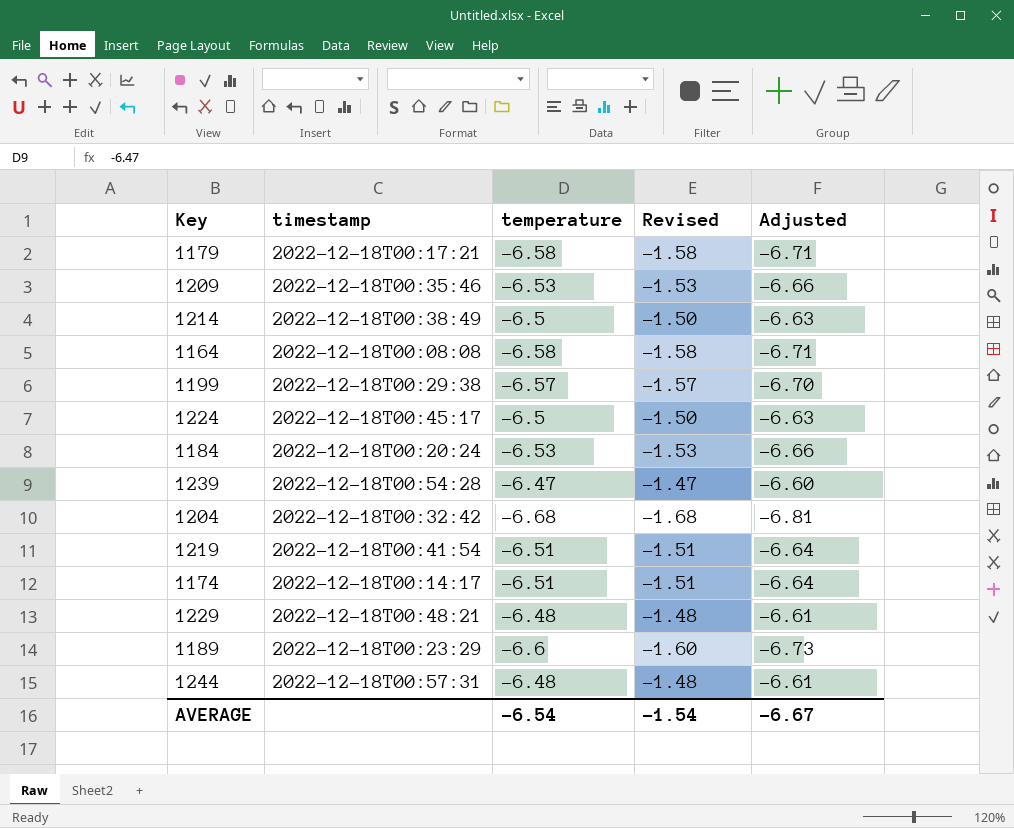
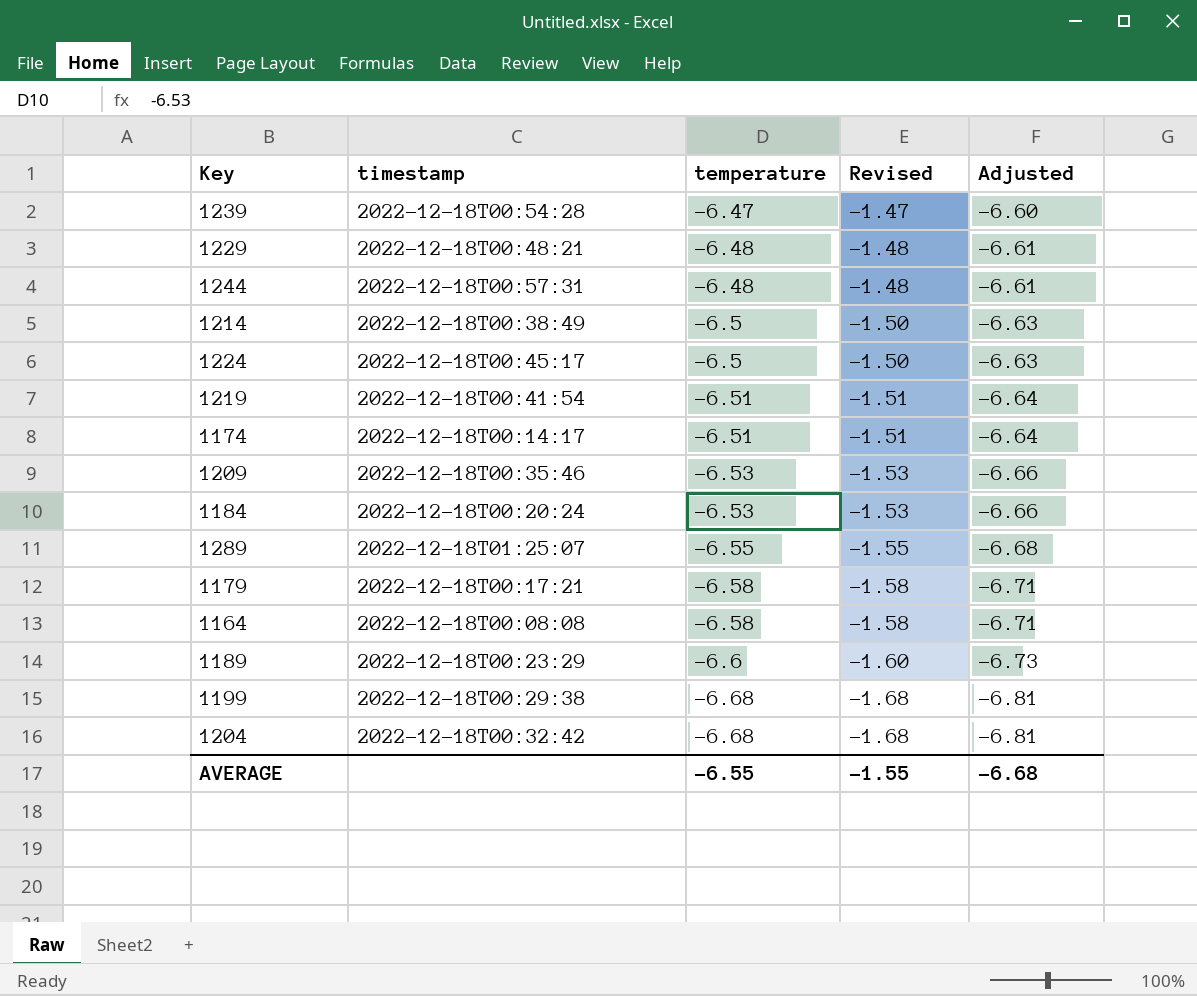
row order: none -> temperature descending
row 1289: none -> 2022-12-18T01:25:07 | -6.55 | -1.55 | -6.68
1199 | temperature: -6.57 -> -6.68
1199 | Revised: -1.57 -> -1.68
1199 | Adjusted: -6.70 -> -6.81
AVERAGE | temperature: -6.54 -> -6.55
AVERAGE | Revised: -1.54 -> -1.55
AVERAGE | Adjusted: -6.67 -> -6.68

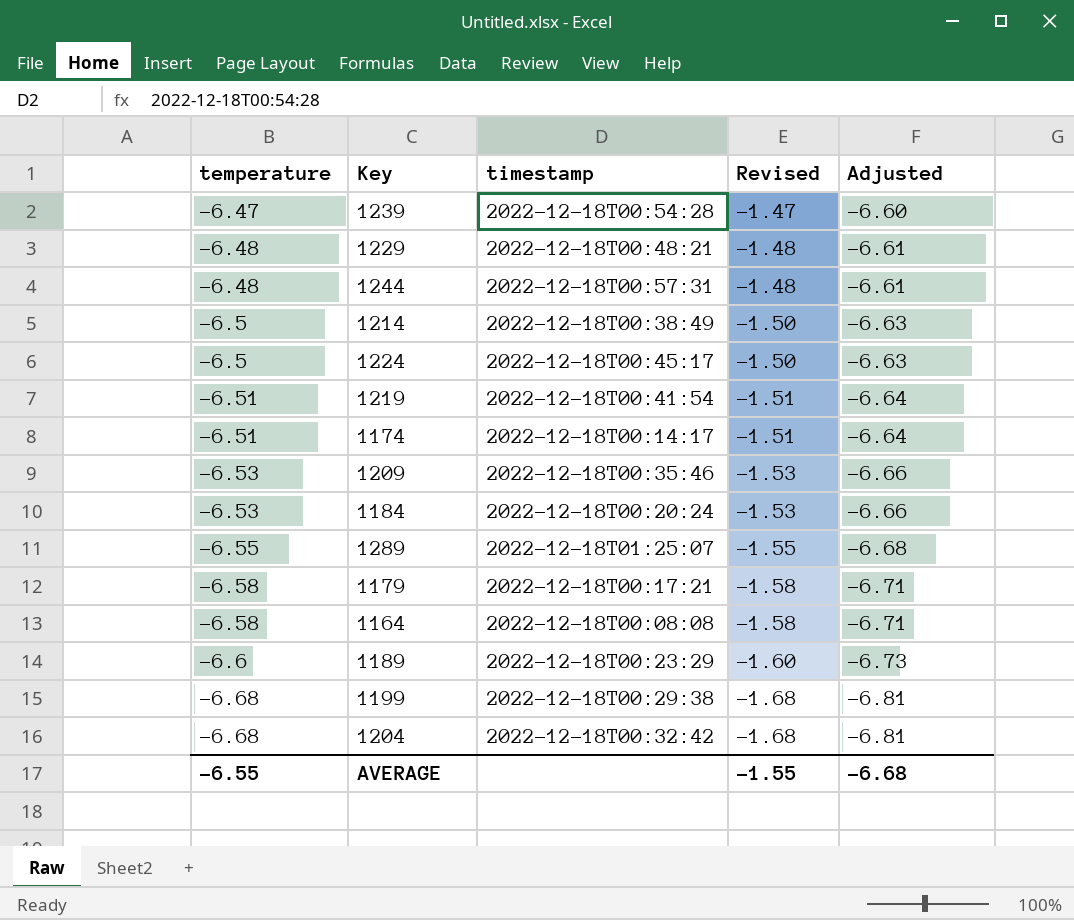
column temperature | position: 3 -> 1

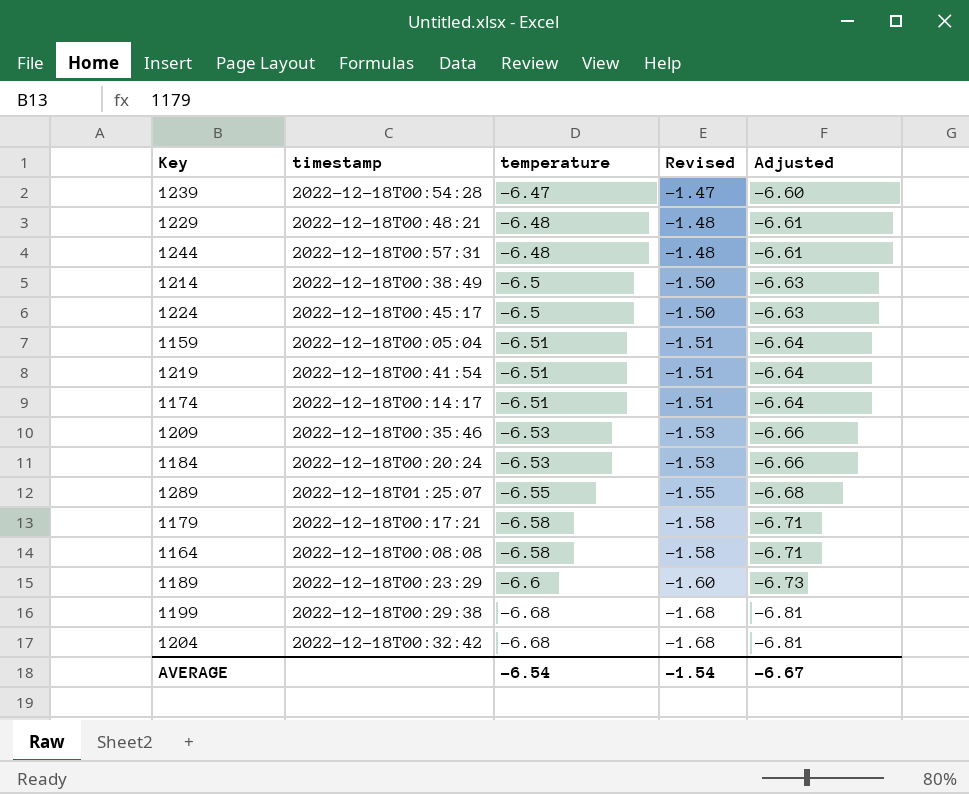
column temperature | position: 1 -> 3
row 1159: none -> 2022-12-18T00:05:04 | -6.51 | -1.51 | -6.64
AVERAGE | temperature: -6.55 -> -6.54
AVERAGE | Revised: -1.55 -> -1.54
AVERAGE | Adjusted: -6.68 -> -6.67

